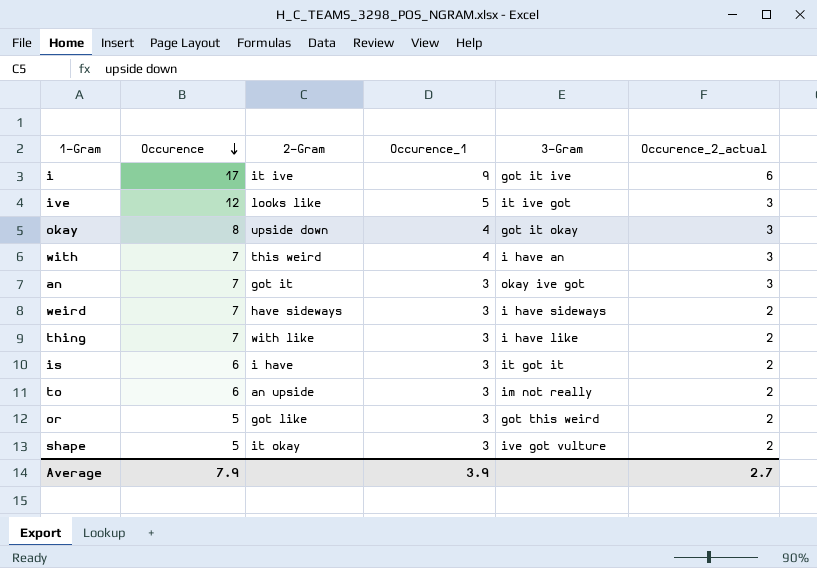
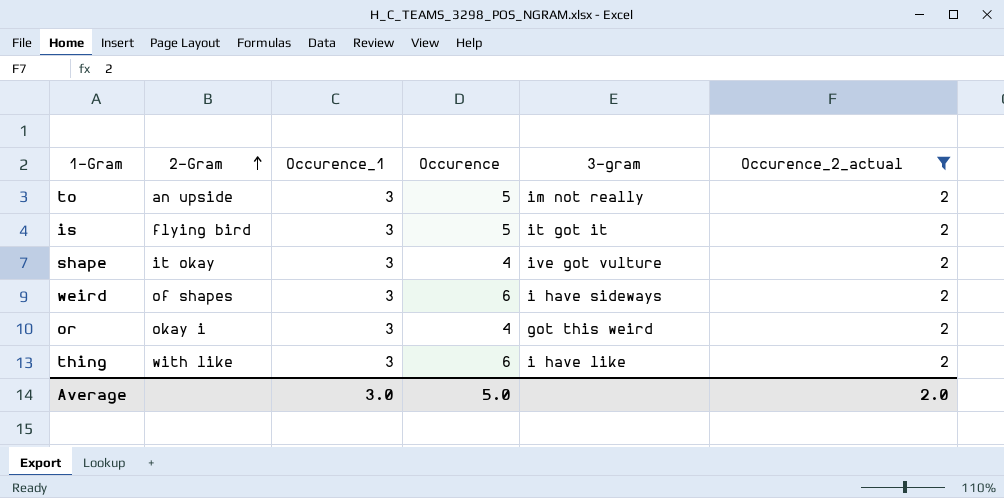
filter: none -> Occurence_2_actual = 2
row order: Occurence descending -> 2-Gram ascending
column Occurence | position: 2 -> 4
column name: 3-Gram -> 3-gram
to | Occurence: 6 -> 5
is | 2-Gram: i have -> flying bird
is | Occurence: 6 -> 5
shape | Occurence: 5 -> 4
weird | 2-Gram: have sideways -> of shapes
weird | Occurence: 7 -> 6
or | 2-Gram: got like -> okay i
or | Occurence: 5 -> 4
thing | Occurence: 7 -> 6
Average | Occurence_1: 3.9 -> 3.0
Average | Occurence: 7.9 -> 5.0
Average | Occurence_2_actual: 2.7 -> 2.0

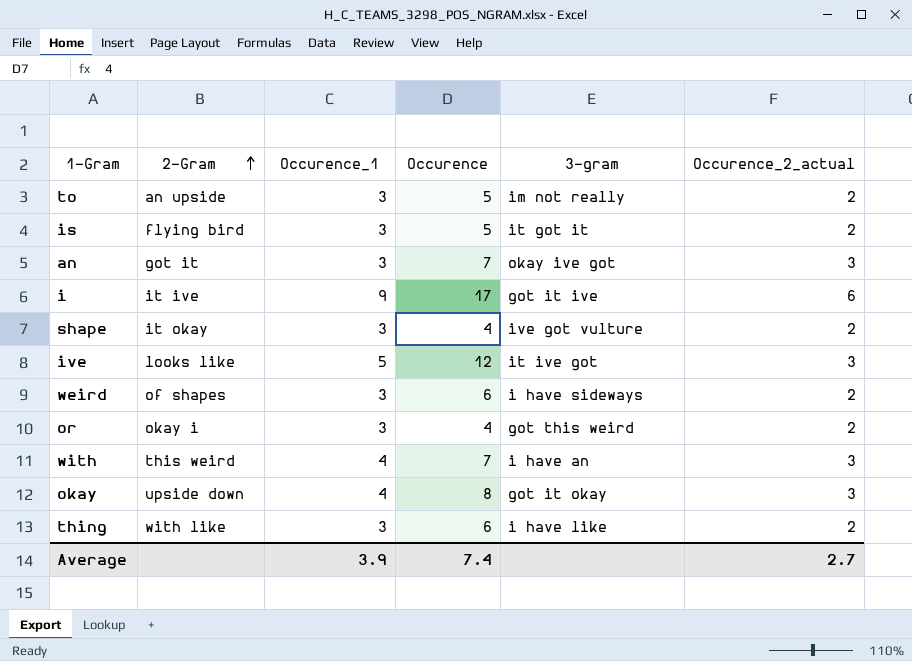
filter: Occurence_2_actual = 2 -> none
Average | Occurence_1: 3.0 -> 3.9
Average | Occurence: 5.0 -> 7.4
Average | Occurence_2_actual: 2.0 -> 2.7

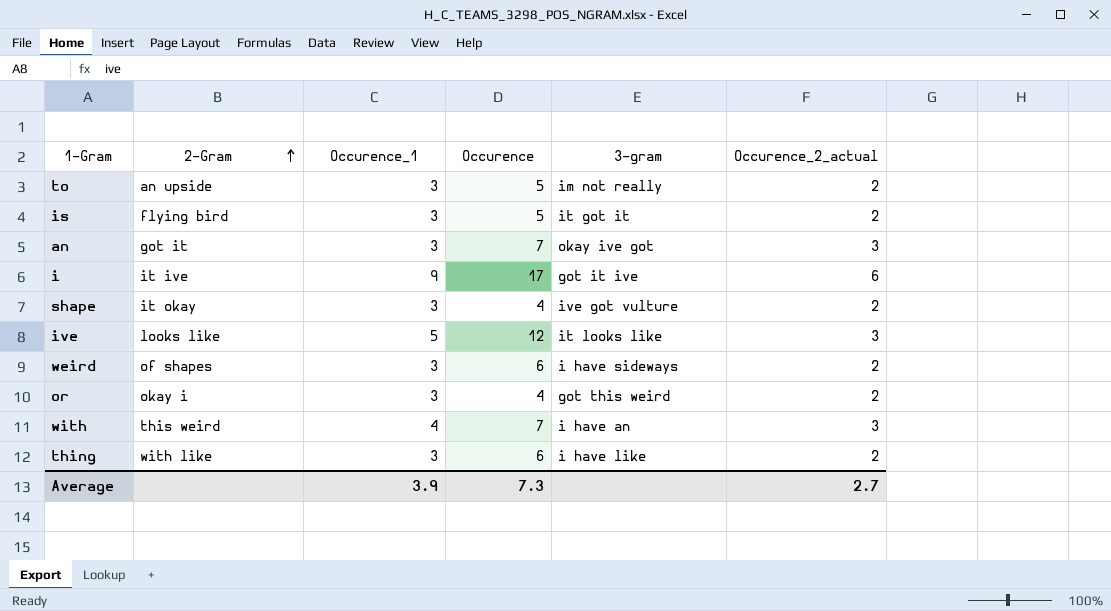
row okay: upside down | 4 | 8 | got it okay | 3 -> none
ive | 3-gram: it ive got -> it looks like
Average | Occurence: 7.4 -> 7.3

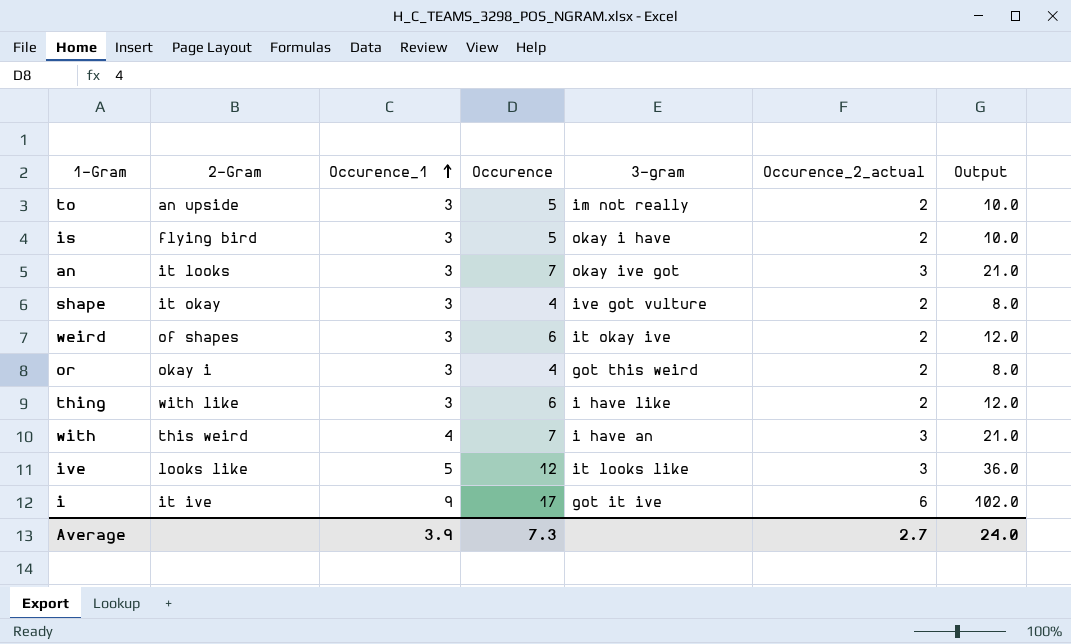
row order: 2-Gram ascending -> Occurence_1 ascending
column Output | formula: none -> [Occurence] * [Occurence_2_actual]
is | 3-gram: it got it -> okay i have
an | 2-Gram: got it -> it looks
weird | 3-gram: i have sideways -> it okay ive

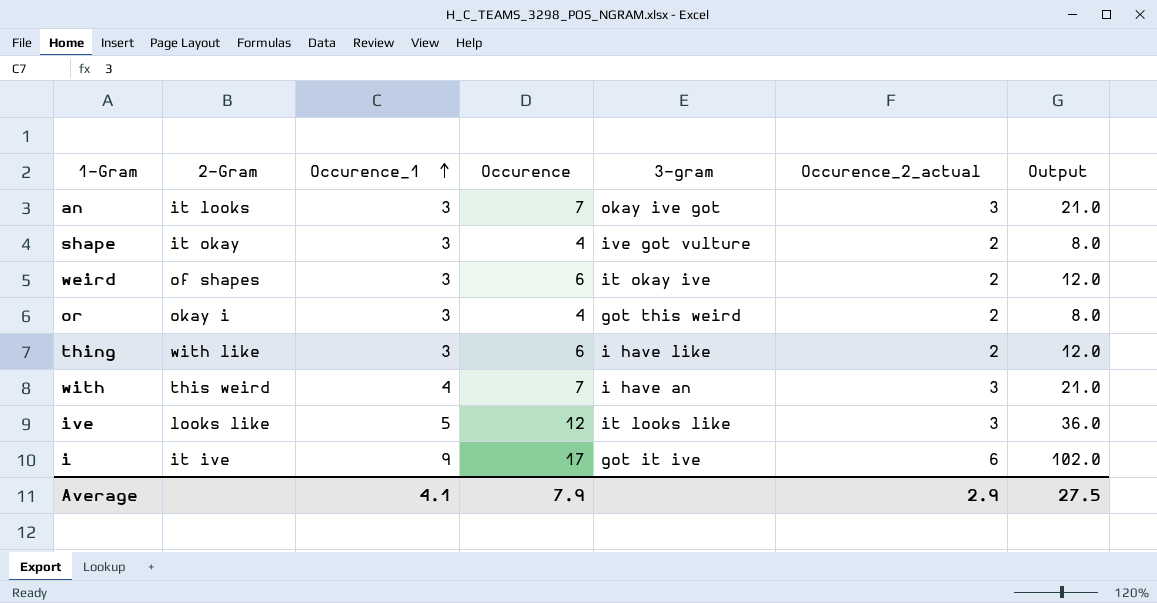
row to: an upside | 3 | 5 | im not really | 2 | 10.0 -> none
row is: flying bird | 3 | 5 | okay i have | 2 | 10.0 -> none
Average | Occurence_1: 3.9 -> 4.1
Average | Occurence: 7.3 -> 7.9
Average | Occurence_2_actual: 2.7 -> 2.9
Average | Output: 24.0 -> 27.5

